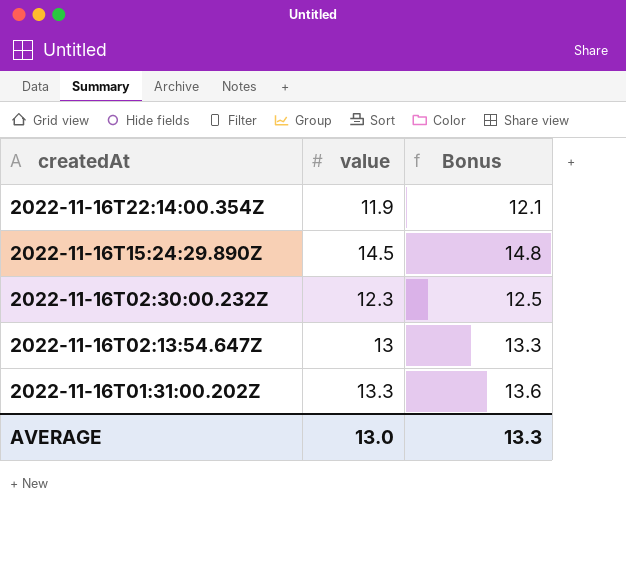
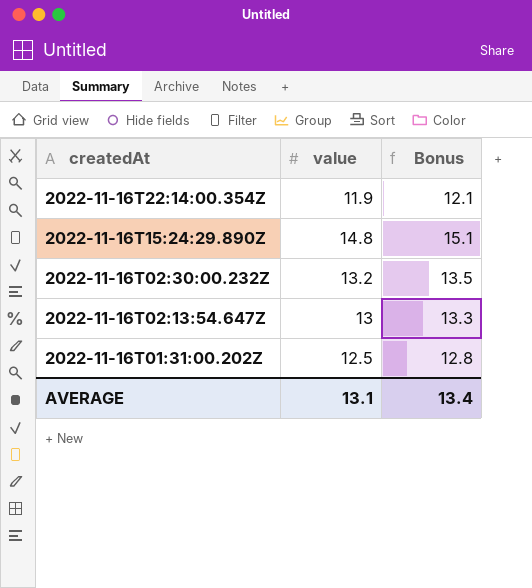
2022-11-16T15:24:29.890Z | value: 14.5 -> 14.8
2022-11-16T15:24:29.890Z | Bonus: 14.8 -> 15.1
2022-11-16T02:30:00.232Z | value: 12.3 -> 13.2
2022-11-16T02:30:00.232Z | Bonus: 12.5 -> 13.5
2022-11-16T01:31:00.202Z | value: 13.3 -> 12.5
2022-11-16T01:31:00.202Z | Bonus: 13.6 -> 12.8
AVERAGE | value: 13.0 -> 13.1
AVERAGE | Bonus: 13.3 -> 13.4

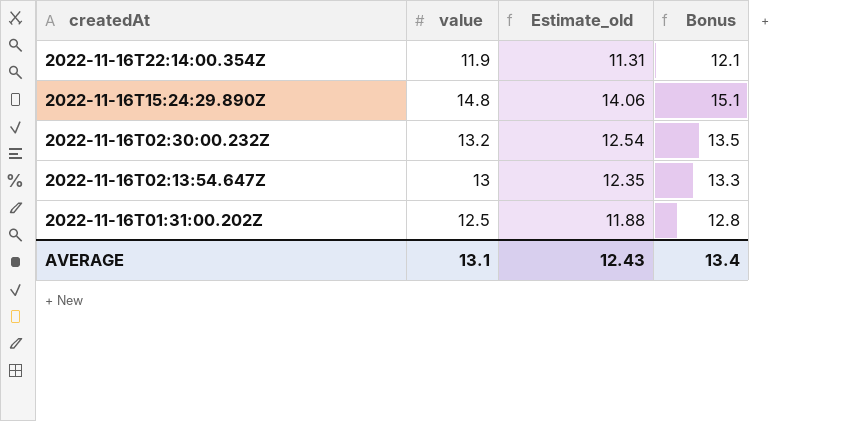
column Estimate_old | formula: none -> [value] * 0.95

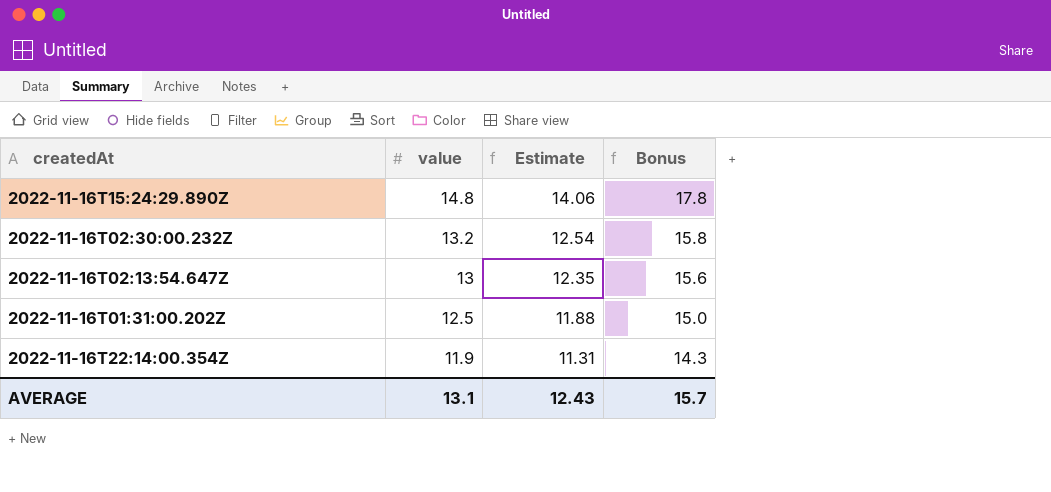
row order: createdAt descending -> value descending
column name: Estimate_old -> Estimate
column Bonus | formula: [value] * 1.02 -> [value] * 1.2
AVERAGE | Bonus: 13.4 -> 15.7

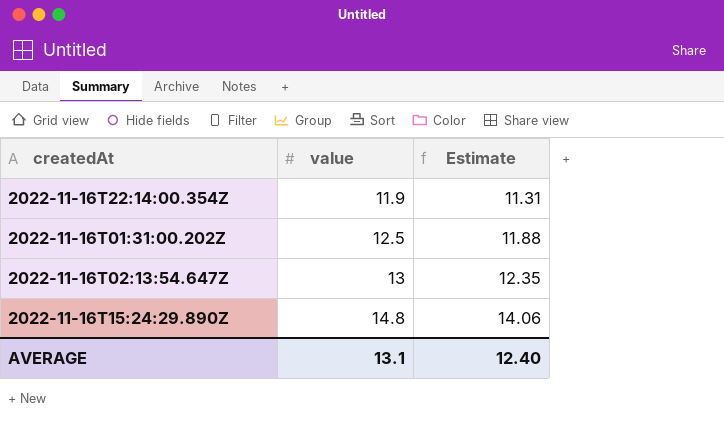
row order: value descending -> value ascending
column Bonus | formula: [value] * 1.2 -> none
row 2022-11-16T02:30:00.232Z: 13.2 | 12.54 | 15.8 -> none
AVERAGE | Estimate: 12.43 -> 12.40

